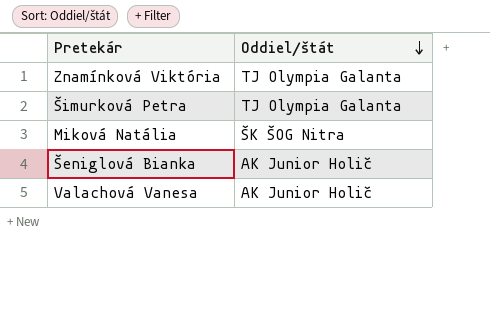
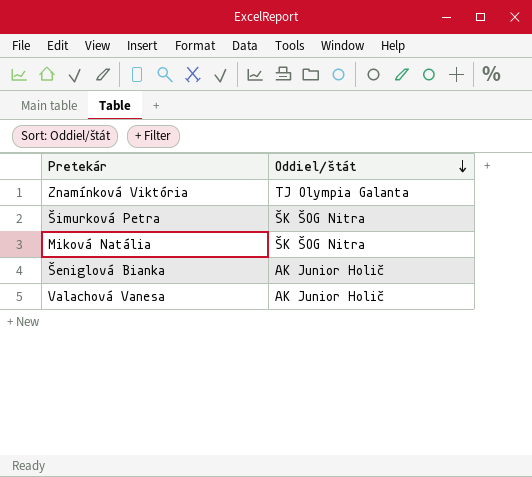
Šimurková Petra | Oddiel/štát: TJ Olympia Galanta -> ŠK ŠOG Nitra

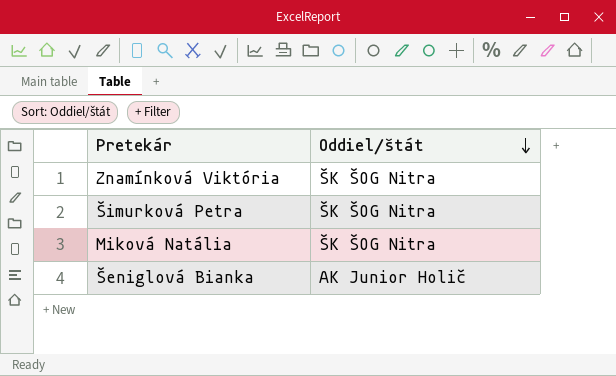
row Valachová Vanesa: AK Junior Holič -> none
Znamínková Viktória | Oddiel/štát: TJ Olympia Galanta -> ŠK ŠOG Nitra

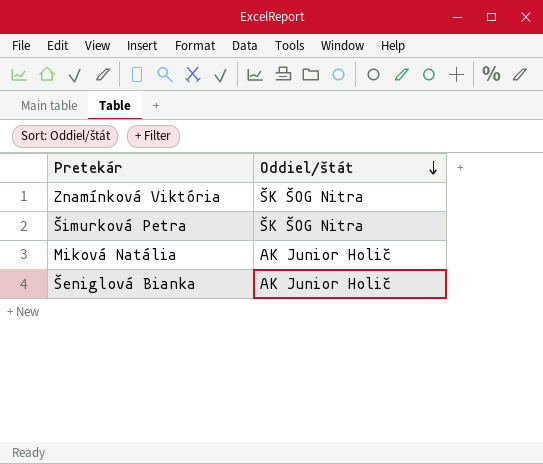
Miková Natália | Oddiel/štát: ŠK ŠOG Nitra -> AK Junior Holič

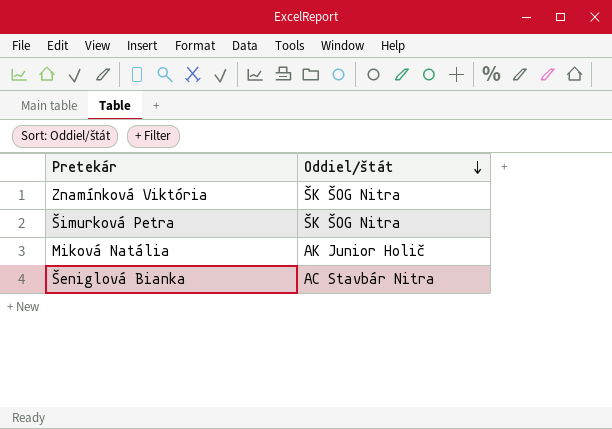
Šeniglová Bianka | Oddiel/štát: AK Junior Holič -> AC Stavbár Nitra

